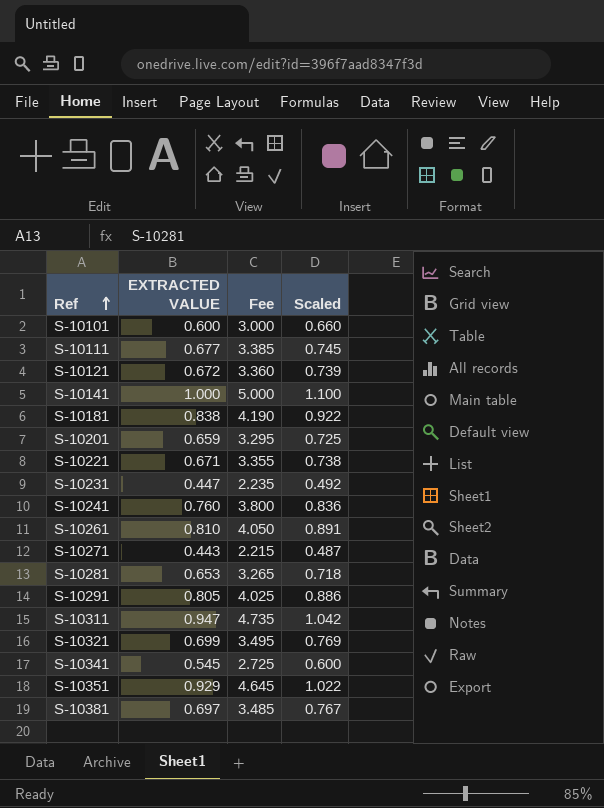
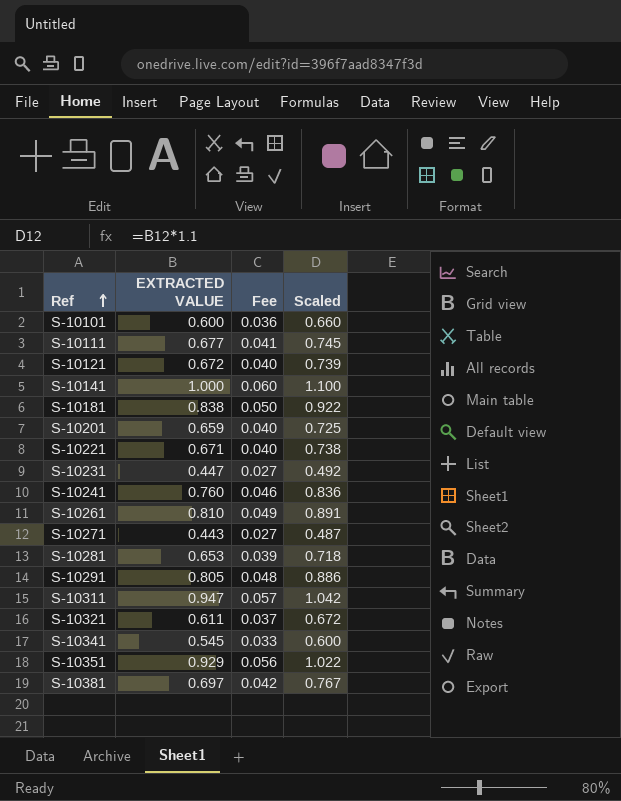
column Fee | formula: [EXTRACTED VALUE] * 5 -> [EXTRACTED VALUE] * 0.06
S-10321 | EXTRACTED VALUE: 0.699 -> 0.611
S-10321 | Scaled: 0.769 -> 0.672

